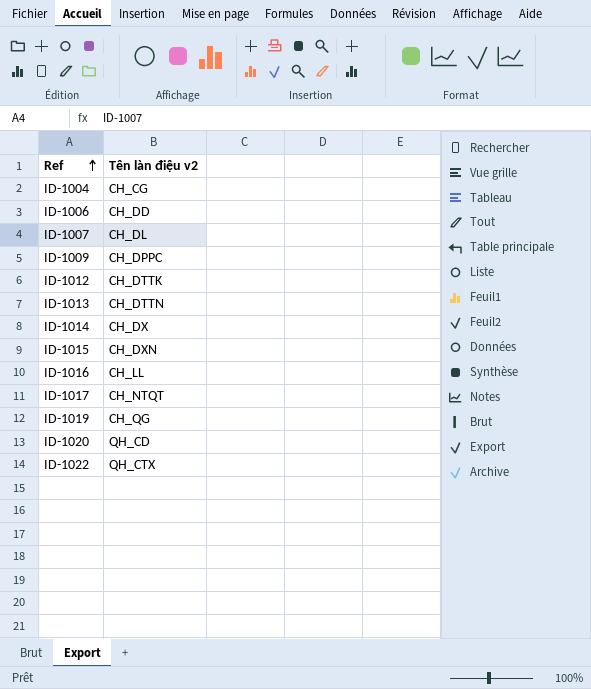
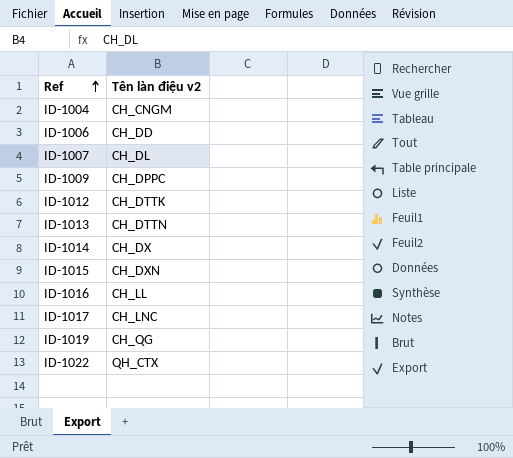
row ID-1020: QH_CD -> none
ID-1004 | Tên làn điệu v2: CH_CG -> CH_CNGM
ID-1017 | Tên làn điệu v2: CH_NTQT -> CH_LNC

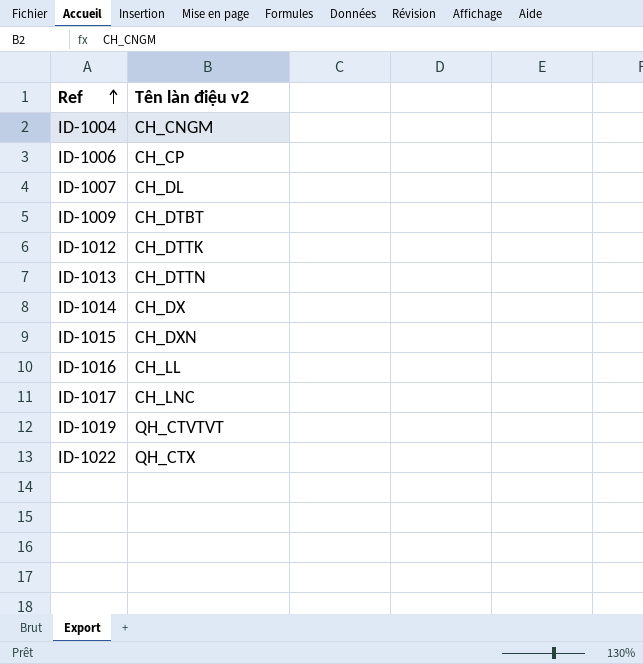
ID-1006 | Tên làn điệu v2: CH_DD -> CH_CP
ID-1009 | Tên làn điệu v2: CH_DPPC -> CH_DTBT
ID-1019 | Tên làn điệu v2: CH_QG -> QH_CTVTVT

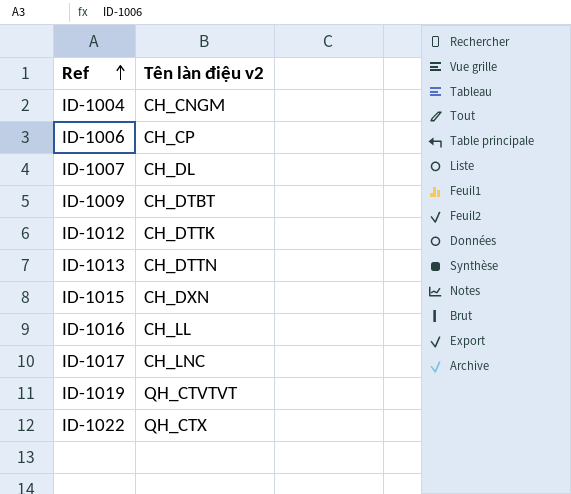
row ID-1014: CH_DX -> none

